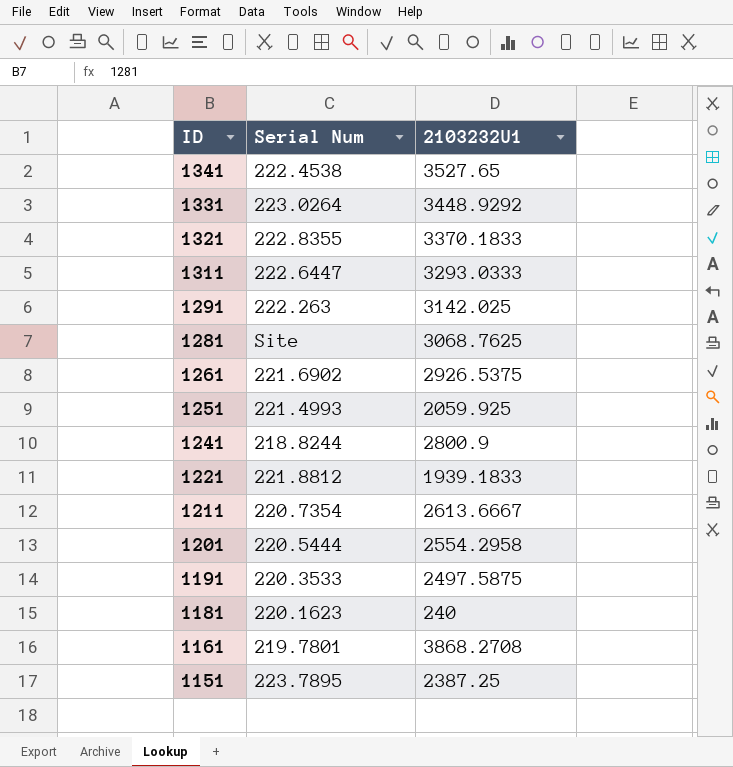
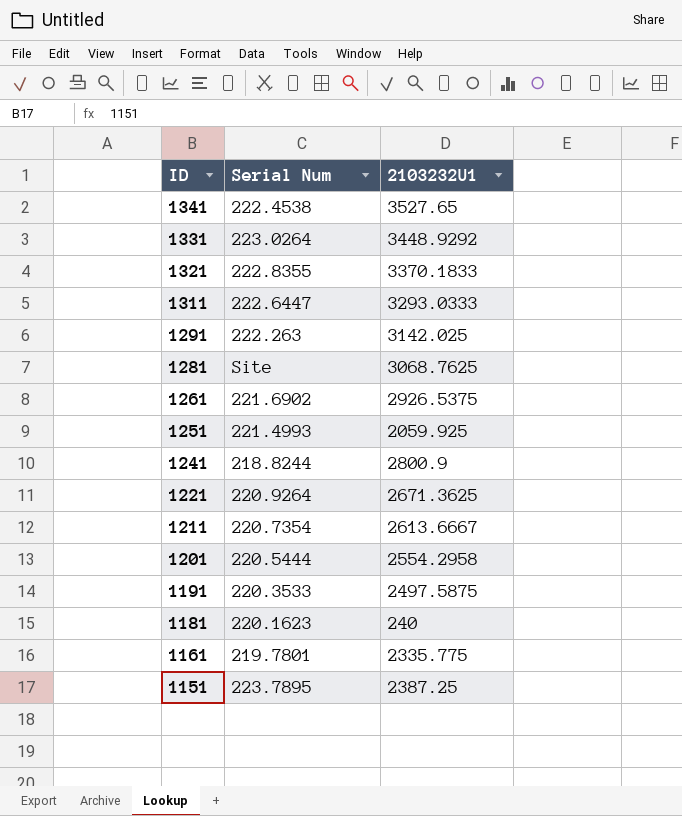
1221 | Serial Num: 221.8812 -> 220.9264
1221 | 2103232U1: 1939.1833 -> 2671.3625
1161 | 2103232U1: 3868.2708 -> 2335.775

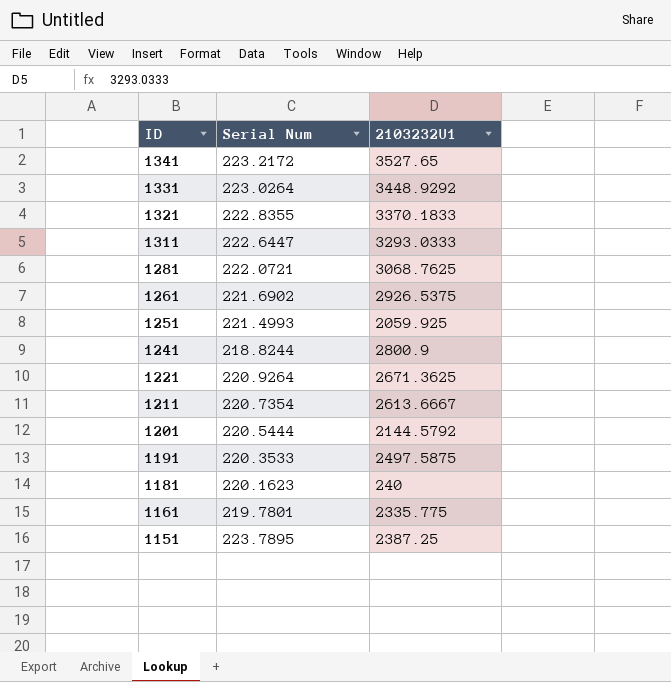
row 1291: 222.263 | 3142.025 -> none
1341 | Serial Num: 222.4538 -> 223.2172
1281 | Serial Num: Site -> 222.0721
1201 | 2103232U1: 2554.2958 -> 2144.5792

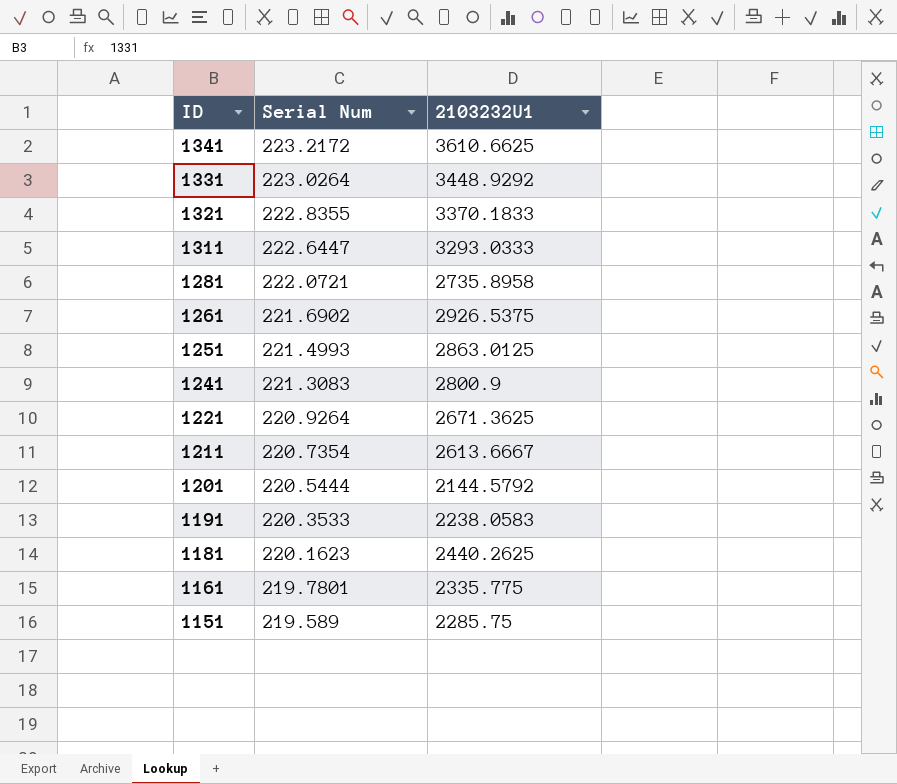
1341 | 2103232U1: 3527.65 -> 3610.6625
1281 | 2103232U1: 3068.7625 -> 2735.8958
1251 | 2103232U1: 2059.925 -> 2863.0125
1241 | Serial Num: 218.8244 -> 221.3083
1191 | 2103232U1: 2497.5875 -> 2238.0583
1181 | 2103232U1: 240 -> 2440.2625
1151 | Serial Num: 223.7895 -> 219.589
1151 | 2103232U1: 2387.25 -> 2285.75

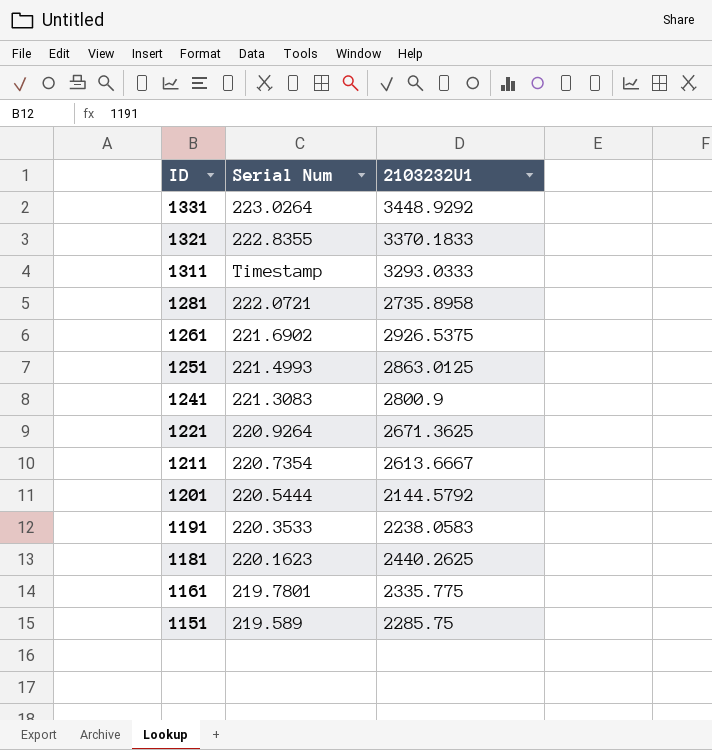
row 1341: 223.2172 | 3610.6625 -> none
1311 | Serial Num: 222.6447 -> Timestamp

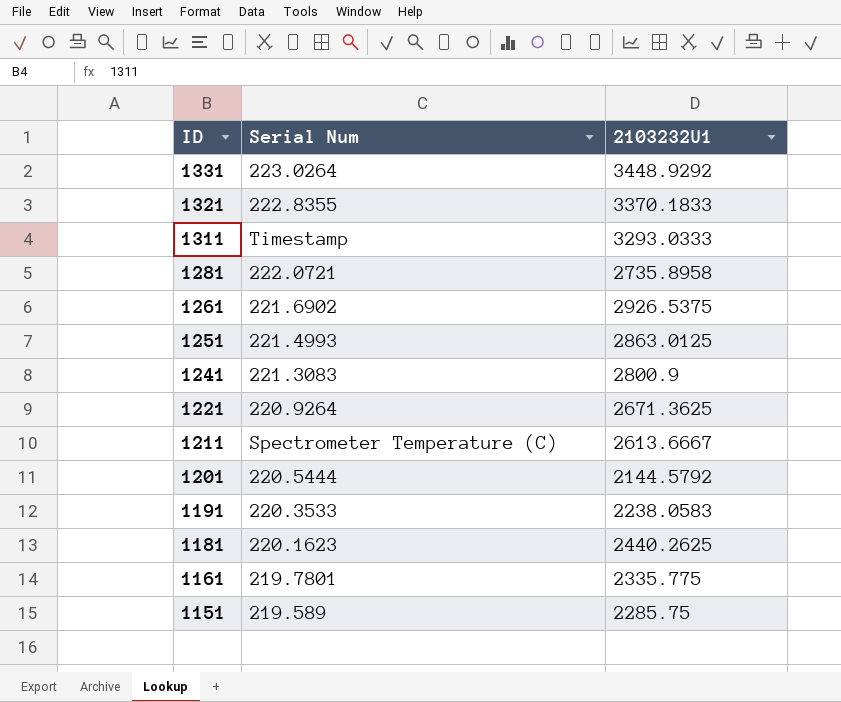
1211 | Serial Num: 220.7354 -> Spectrometer Temperature (C)

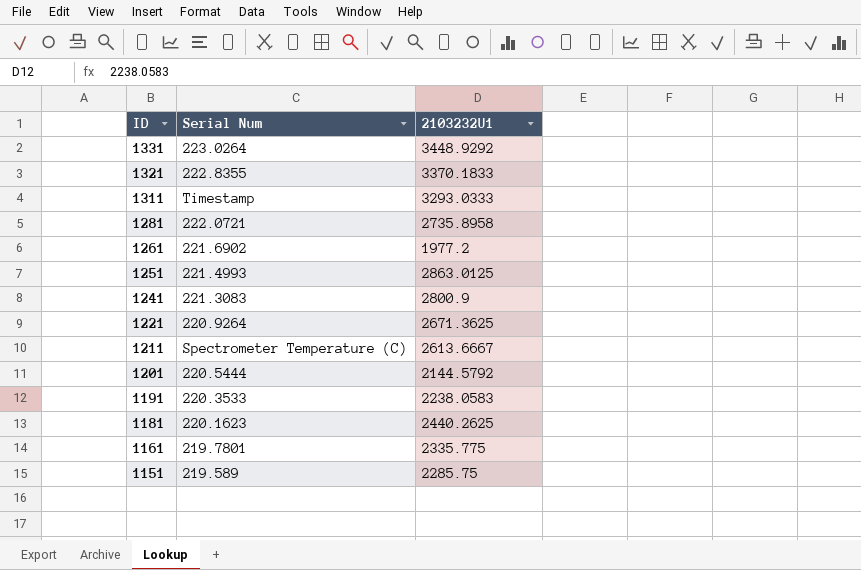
1261 | 2103232U1: 2926.5375 -> 1977.2

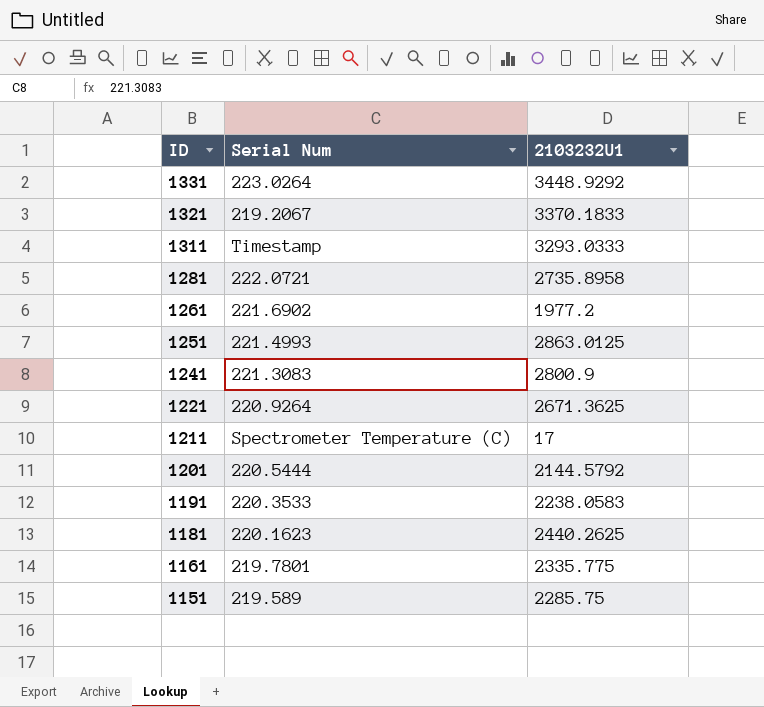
1321 | Serial Num: 222.8355 -> 219.2067
1211 | 2103232U1: 2613.6667 -> 17

